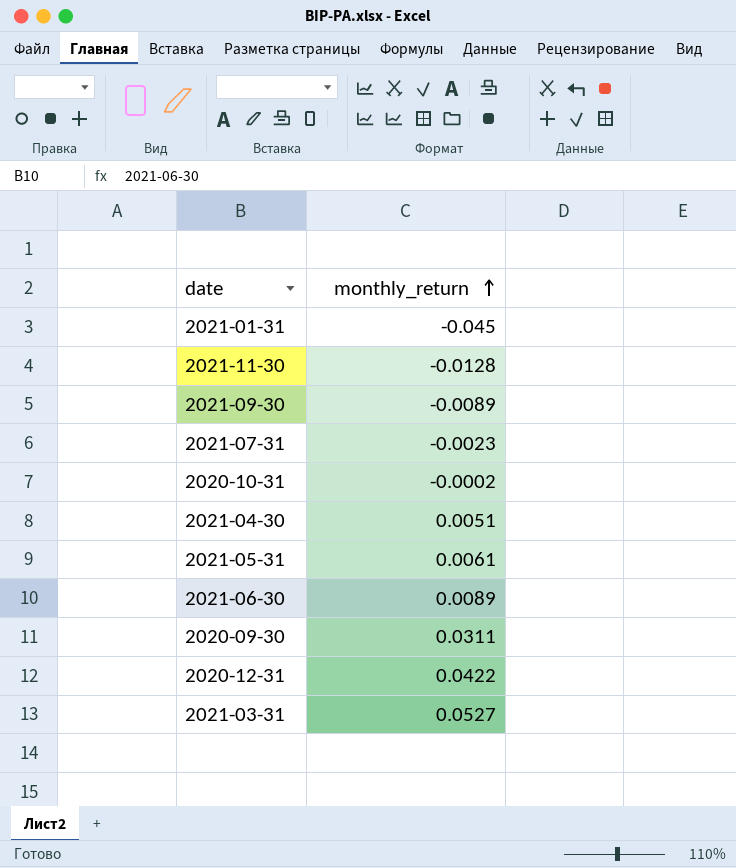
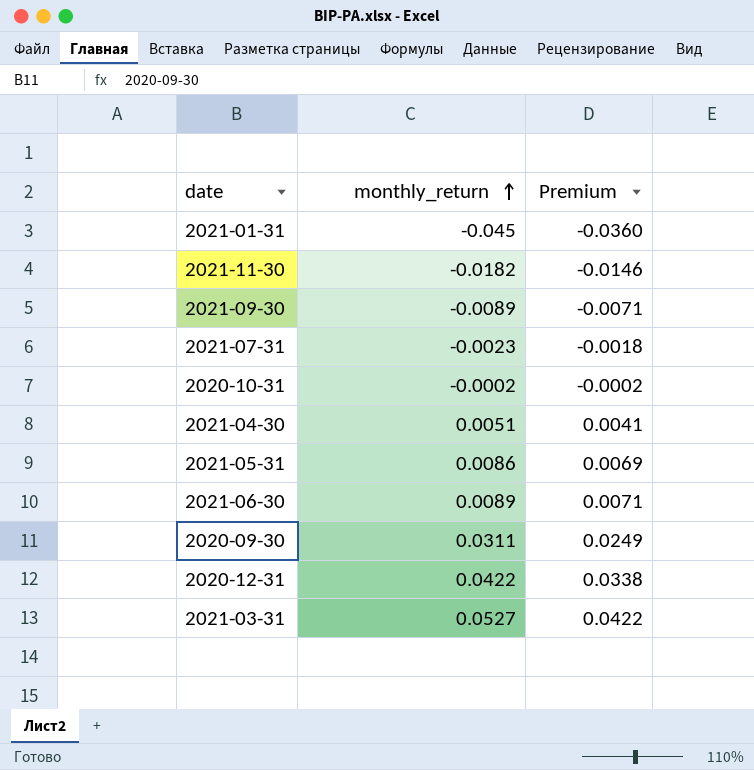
column Premium | formula: none -> [monthly_return] * 0.8
2021-11-30 | monthly_return: -0.0128 -> -0.0182
2021-05-31 | monthly_return: 0.0061 -> 0.0086

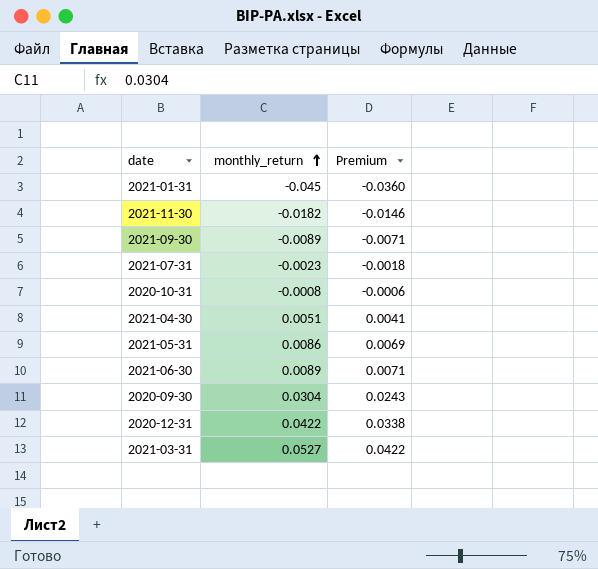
2020-10-31 | monthly_return: -0.0002 -> -0.0008
2020-10-31 | Premium: -0.0002 -> -0.0006
2020-09-30 | monthly_return: 0.0311 -> 0.0304
2020-09-30 | Premium: 0.0249 -> 0.0243

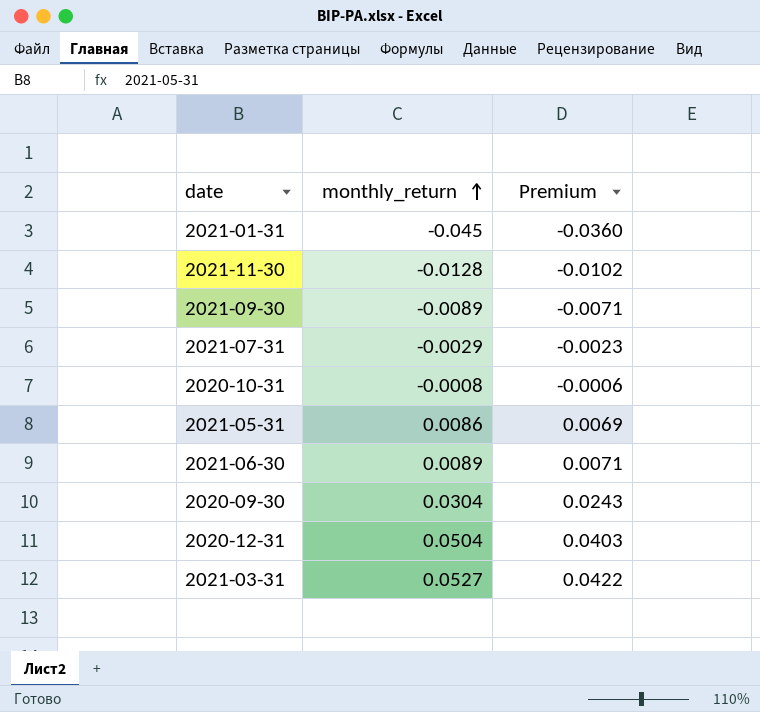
row 2021-04-30: 0.0051 | 0.0041 -> none
2021-11-30 | monthly_return: -0.0182 -> -0.0128
2021-11-30 | Premium: -0.0146 -> -0.0102
2021-07-31 | monthly_return: -0.0023 -> -0.0029
2021-07-31 | Premium: -0.0018 -> -0.0023
2020-12-31 | monthly_return: 0.0422 -> 0.0504
2020-12-31 | Premium: 0.0338 -> 0.0403

